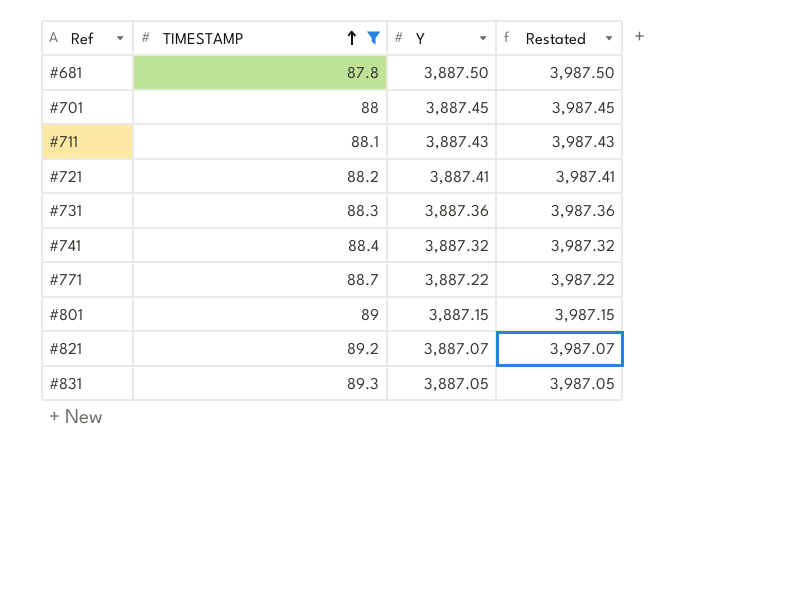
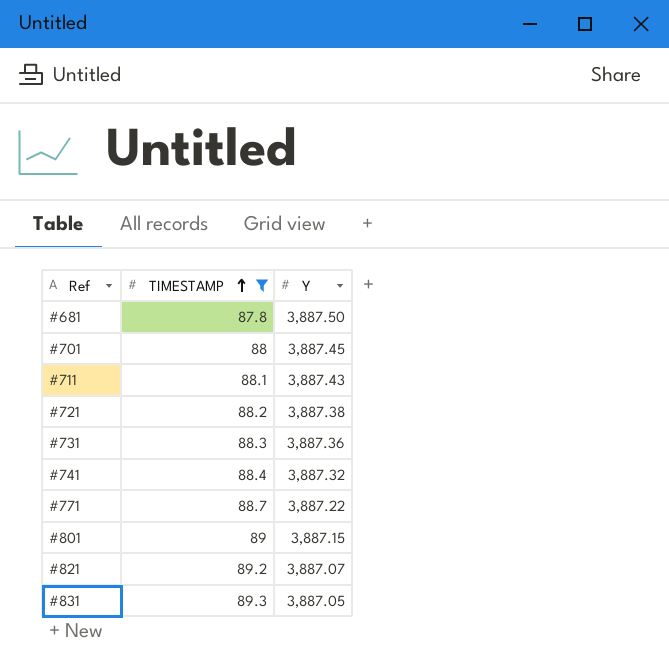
column Restated | formula: [Y] + 100 -> none
#721 | Y: 3,887.41 -> 3,887.38

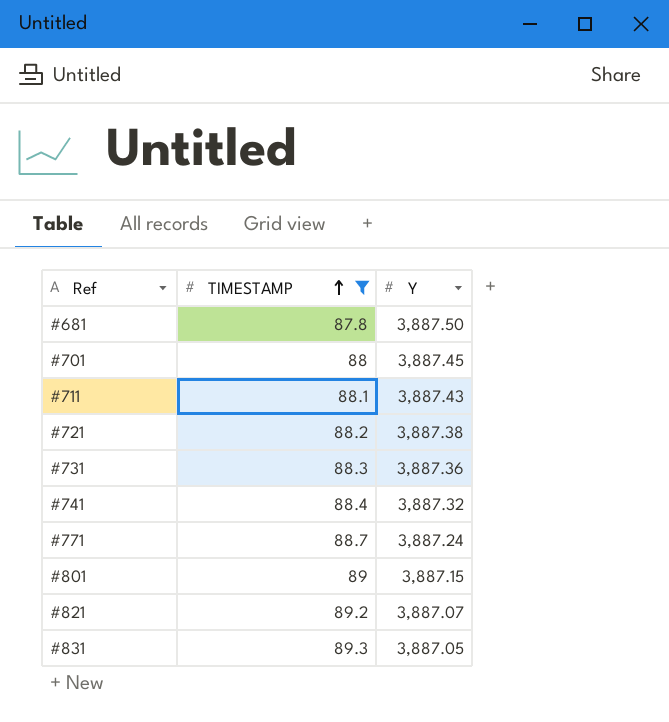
#771 | Y: 3,887.22 -> 3,887.24

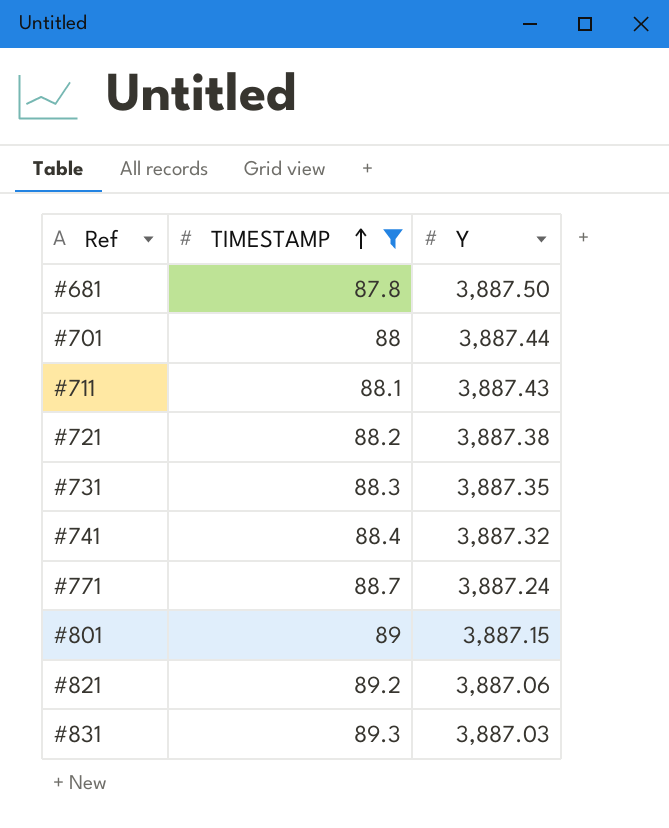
#701 | Y: 3,887.45 -> 3,887.44
#731 | Y: 3,887.36 -> 3,887.35
#821 | Y: 3,887.07 -> 3,887.06
#831 | Y: 3,887.05 -> 3,887.03

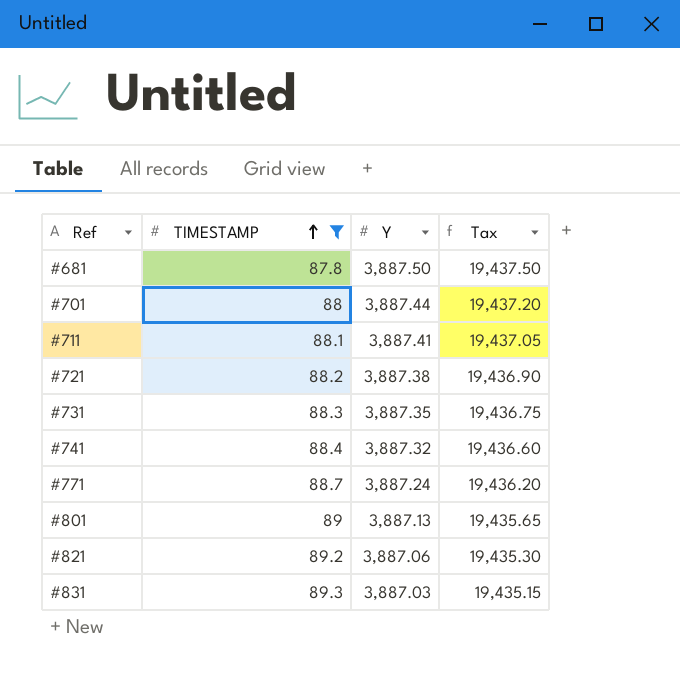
column Tax | formula: none -> [Y] * 5
#711 | Y: 3,887.43 -> 3,887.41
#801 | Y: 3,887.15 -> 3,887.13

